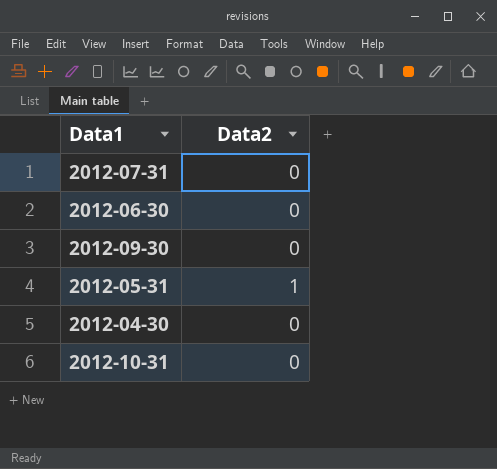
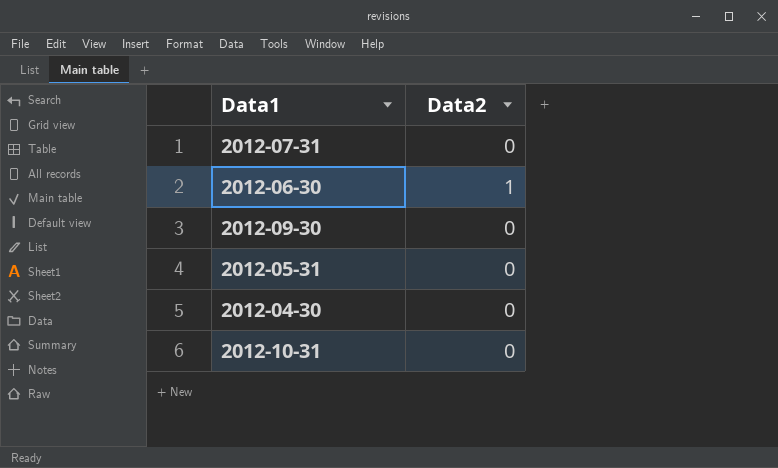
2012-06-30 | Data2: 0 -> 1
2012-05-31 | Data2: 1 -> 0

